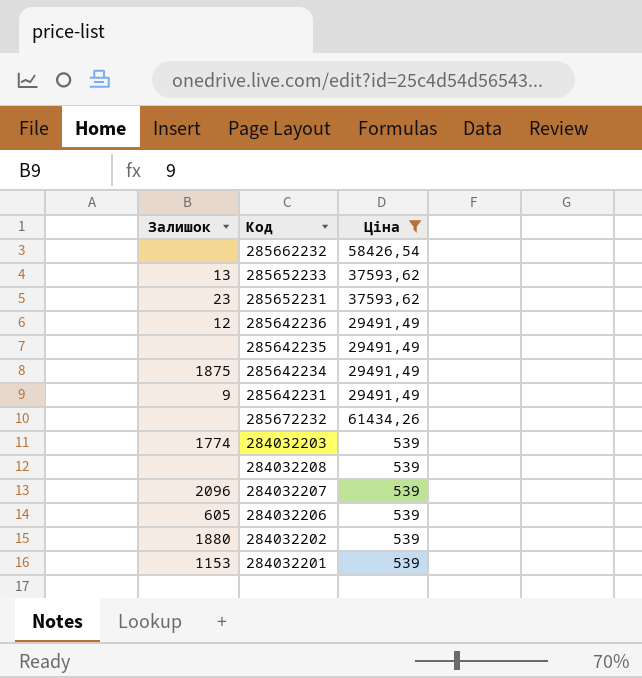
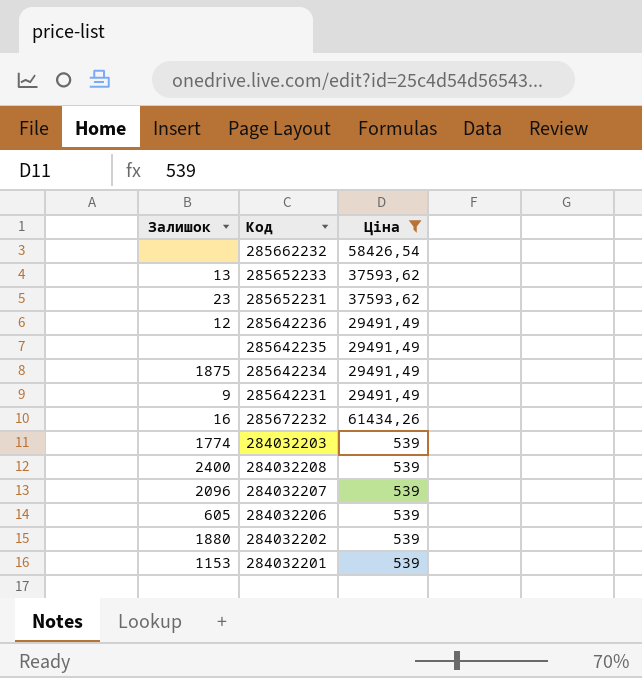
285672232 | Залишок: none -> 16
284032208 | Залишок: none -> 2400

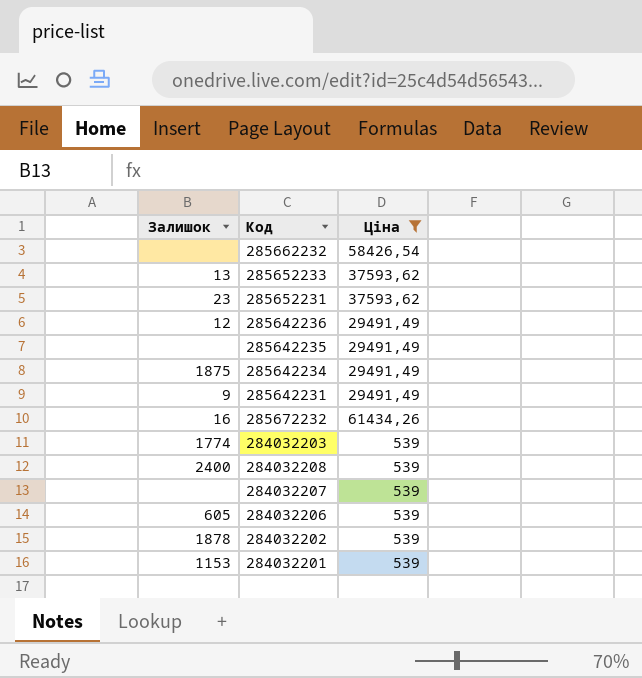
284032207 | Залишок: 2096 -> none
284032202 | Залишок: 1880 -> 1878

